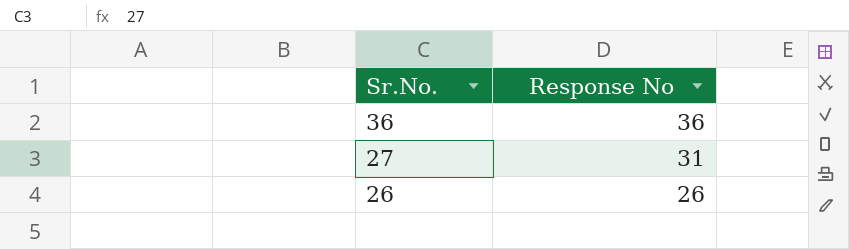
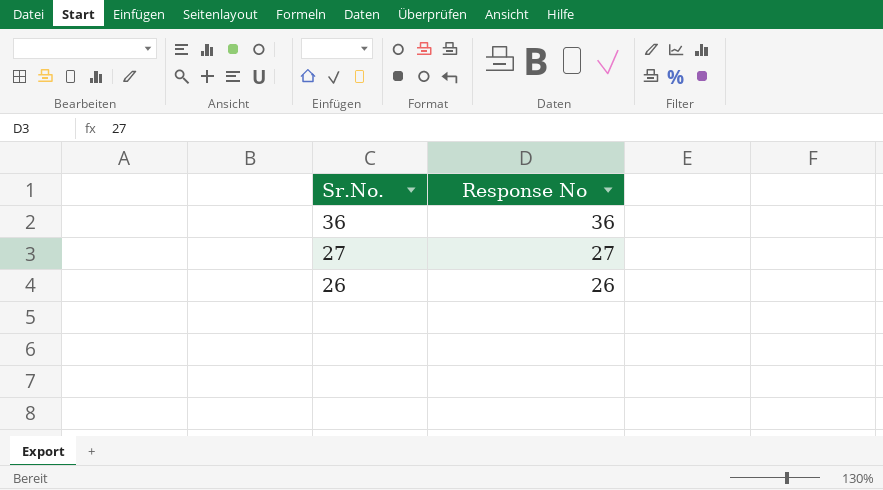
27 | Response No: 31 -> 27

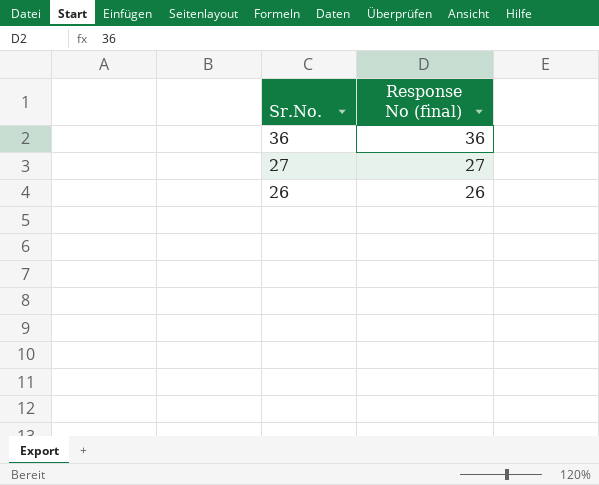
column name: Response No -> Response No (final)

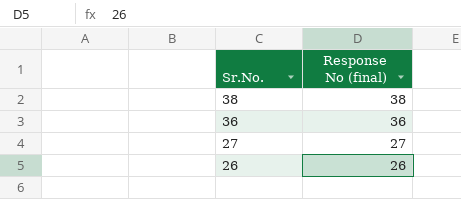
row 38: none -> 38

